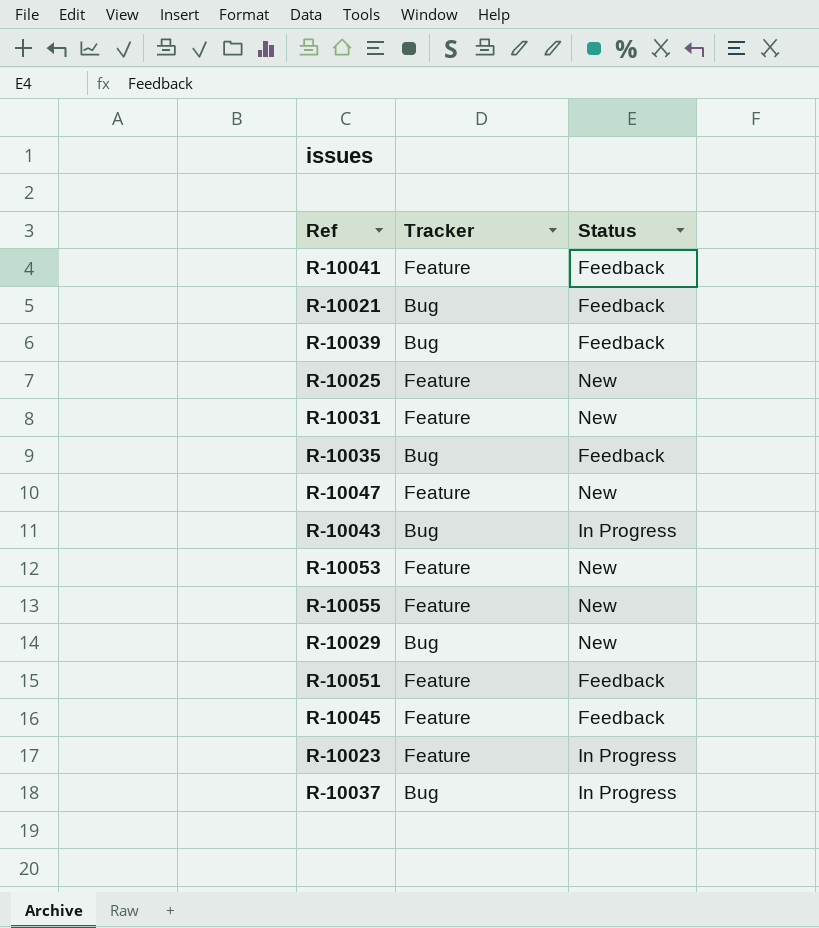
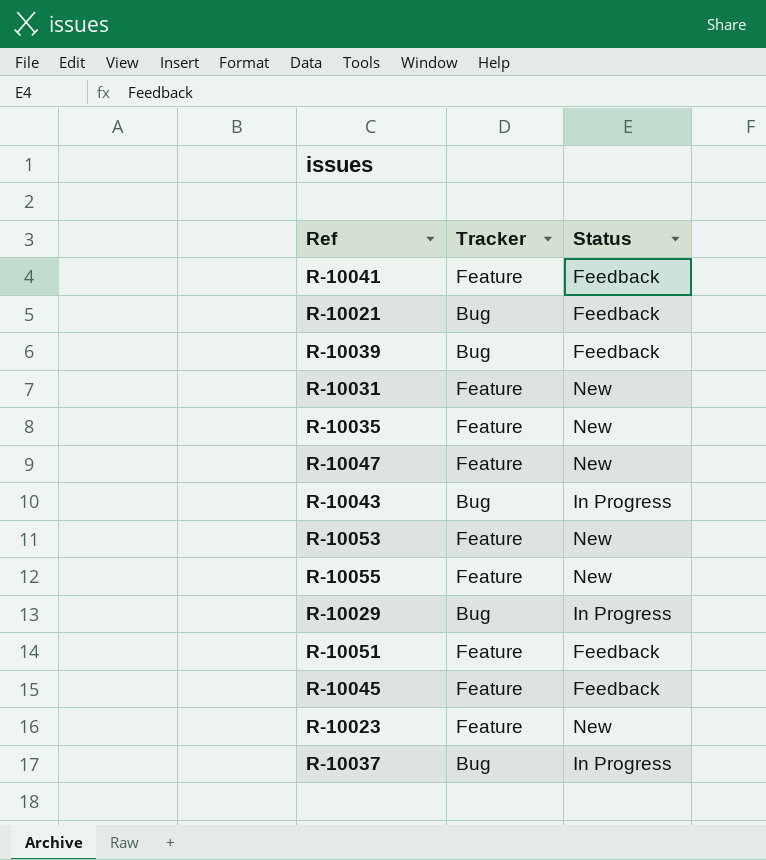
row R-10025: Feature | New -> none
R-10035 | Tracker: Bug -> Feature
R-10035 | Status: Feedback -> New
R-10029 | Status: New -> In Progress
R-10023 | Status: In Progress -> New

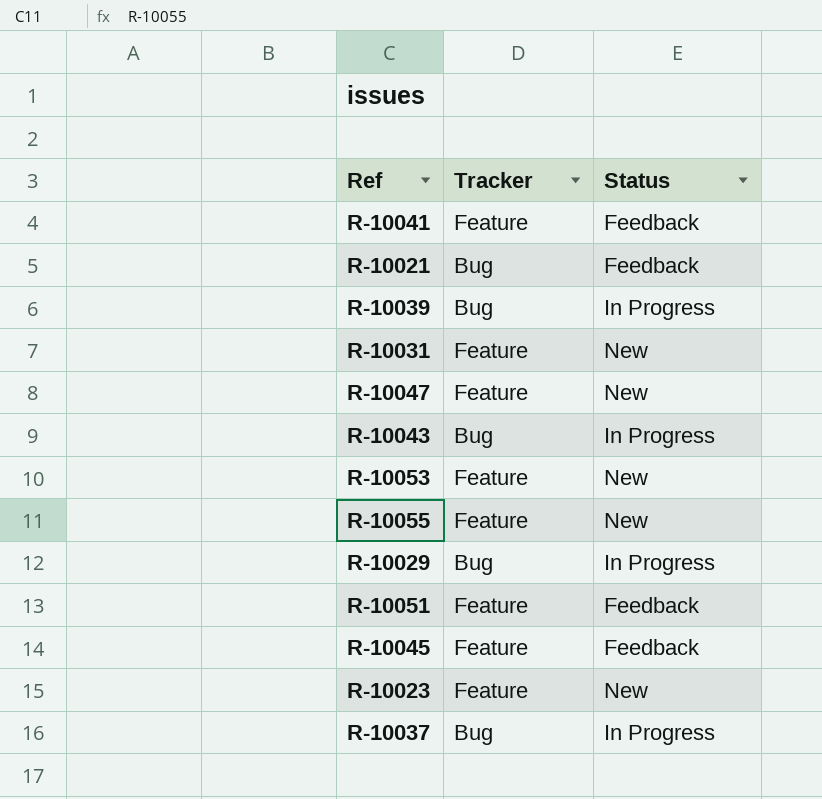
row R-10035: Feature | New -> none
R-10039 | Status: Feedback -> In Progress

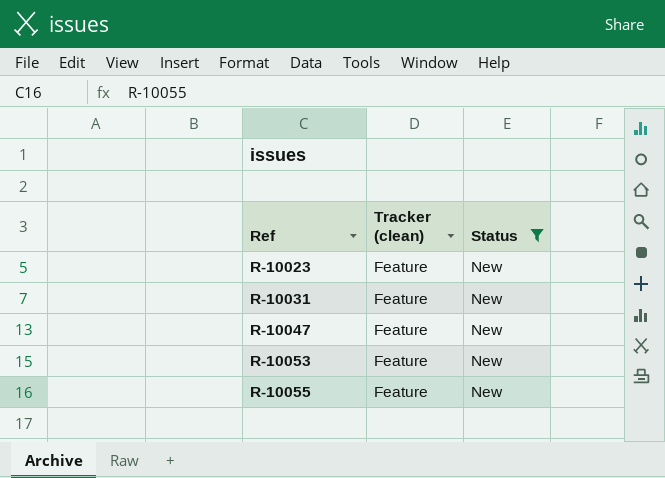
filter: none -> Status = New
row order: none -> Ref ascending
column name: Tracker -> Tracker (clean)

